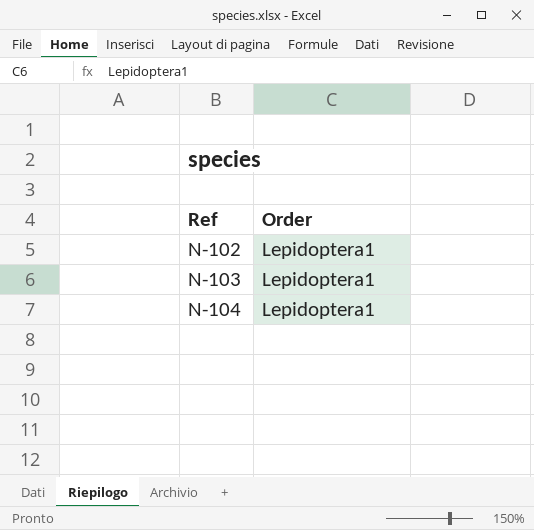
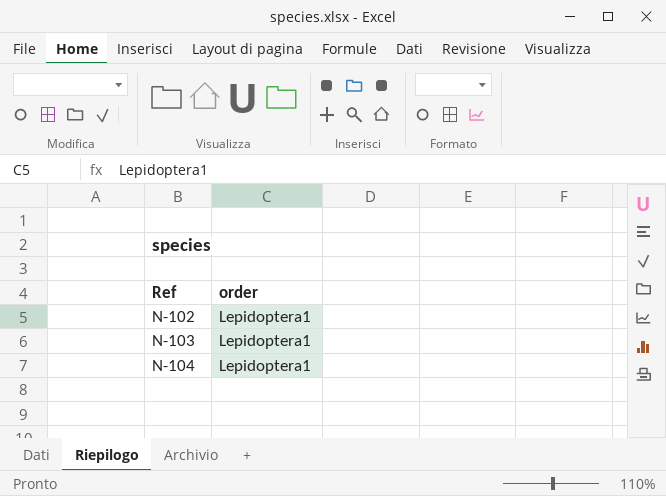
column name: Order -> order

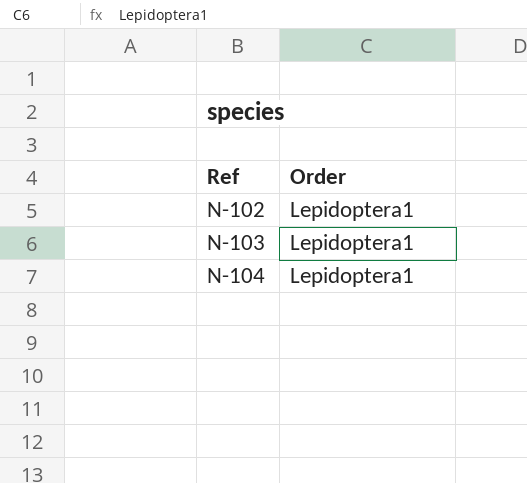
column name: order -> Order

